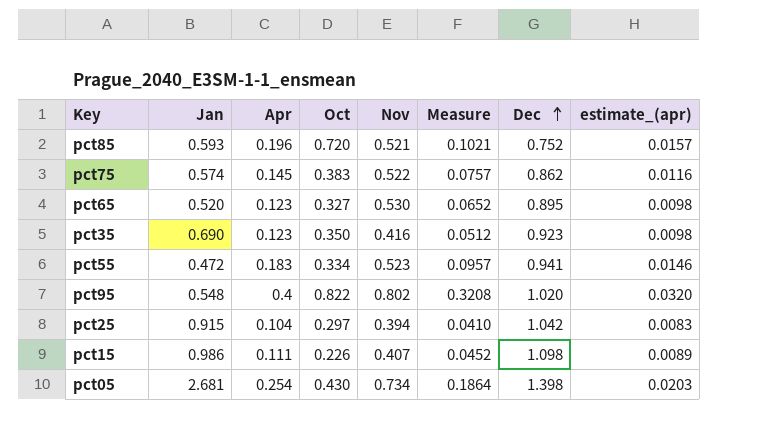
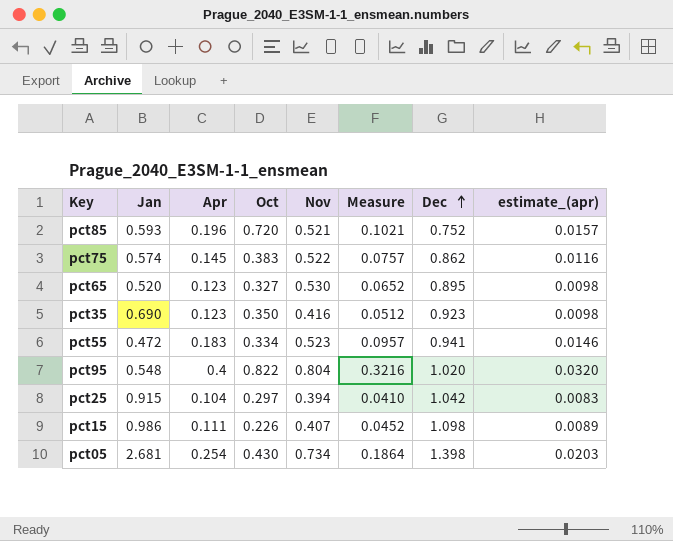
pct95 | Nov: 0.802 -> 0.804
pct95 | Measure: 0.3208 -> 0.3216

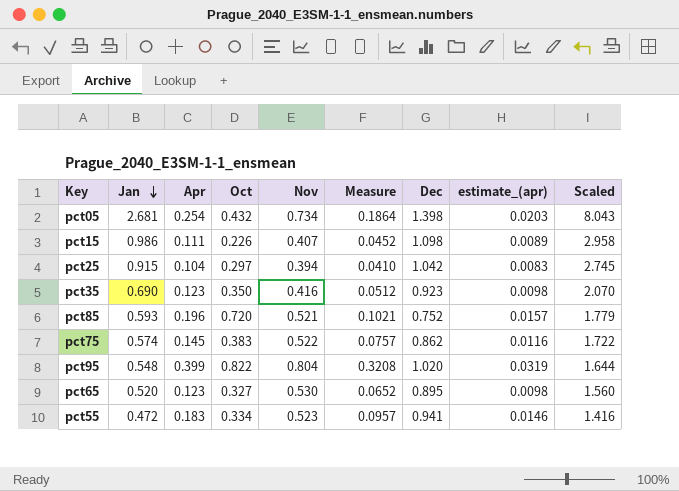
row order: Dec ascending -> Jan descending
column Scaled | formula: none -> [Jan] * 3
pct05 | Oct: 0.430 -> 0.432
pct95 | Apr: 0.4 -> 0.399
pct95 | Measure: 0.3216 -> 0.3208
pct95 | estimate_(apr): 0.0320 -> 0.0319

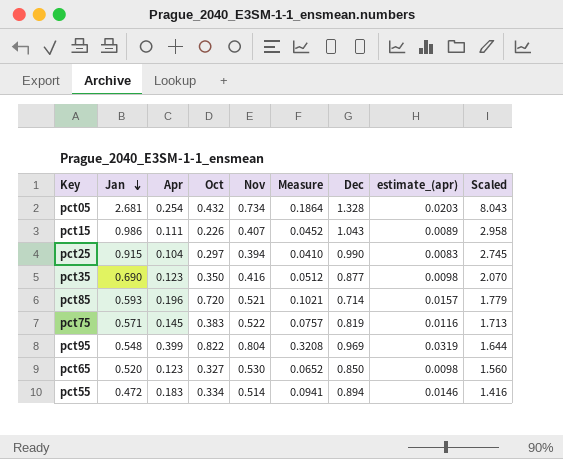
pct05 | Dec: 1.398 -> 1.328
pct15 | Dec: 1.098 -> 1.043
pct25 | Dec: 1.042 -> 0.990
pct35 | Dec: 0.923 -> 0.877
pct85 | Dec: 0.752 -> 0.714
pct75 | Jan: 0.574 -> 0.571
pct75 | Dec: 0.862 -> 0.819
pct75 | Scaled: 1.722 -> 1.713
pct95 | Dec: 1.020 -> 0.969
pct65 | Dec: 0.895 -> 0.850
pct55 | Nov: 0.523 -> 0.514
pct55 | Measure: 0.0957 -> 0.0941
pct55 | Dec: 0.941 -> 0.894

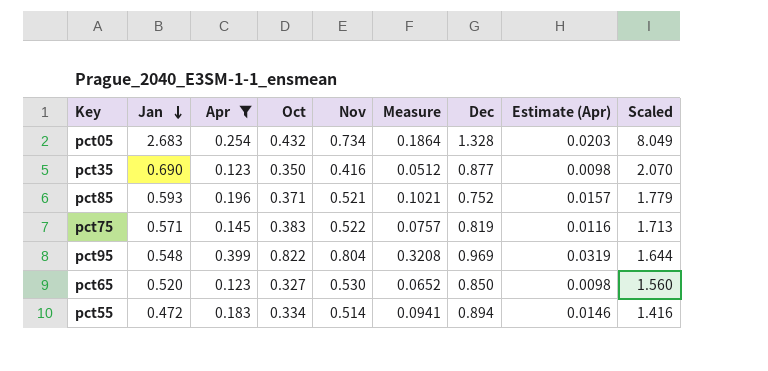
filter: none -> Apr >= 0.123
column name: estimate_(apr) -> Estimate (Apr)
pct05 | Jan: 2.681 -> 2.683
pct05 | Scaled: 8.043 -> 8.049
pct85 | Oct: 0.720 -> 0.371
pct85 | Dec: 0.714 -> 0.752

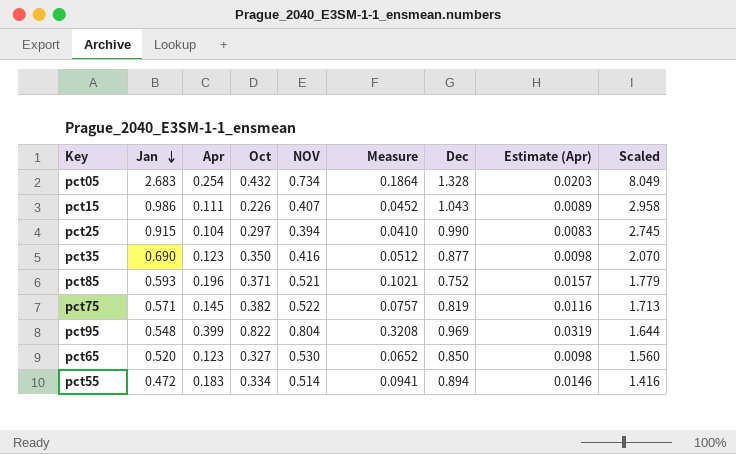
filter: Apr >= 0.123 -> none
column name: Nov -> NOV
pct75 | Oct: 0.383 -> 0.382

